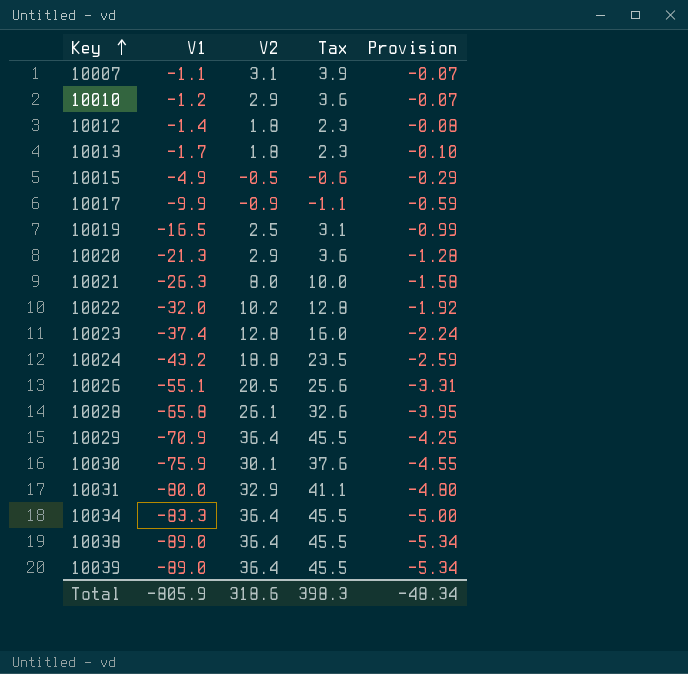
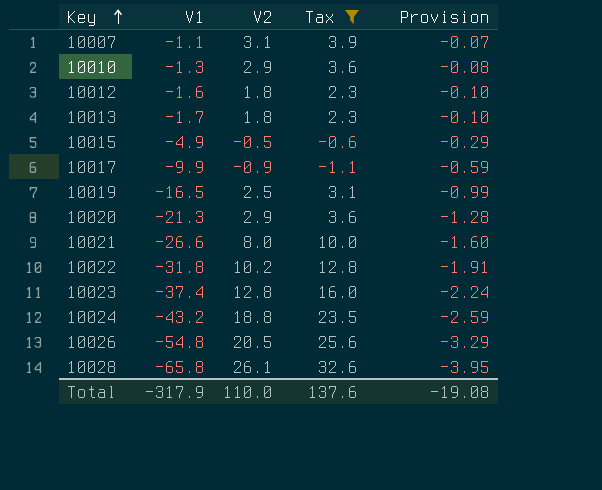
filter: none -> Tax <= 32.6
10010 | V1: -1.2 -> -1.3
10010 | Provision: -0.07 -> -0.08
10012 | V1: -1.4 -> -1.6
10012 | Provision: -0.08 -> -0.10
10021 | V1: -26.3 -> -26.6
10021 | Provision: -1.58 -> -1.60
10022 | V1: -32.0 -> -31.8
10022 | Provision: -1.92 -> -1.91
10026 | V1: -55.1 -> -54.8
10026 | Provision: -3.31 -> -3.29
Total | V1: -805.9 -> -317.9
Total | V2: 318.6 -> 110.0
Total | Tax: 398.3 -> 137.6
Total | Provision: -48.34 -> -19.08

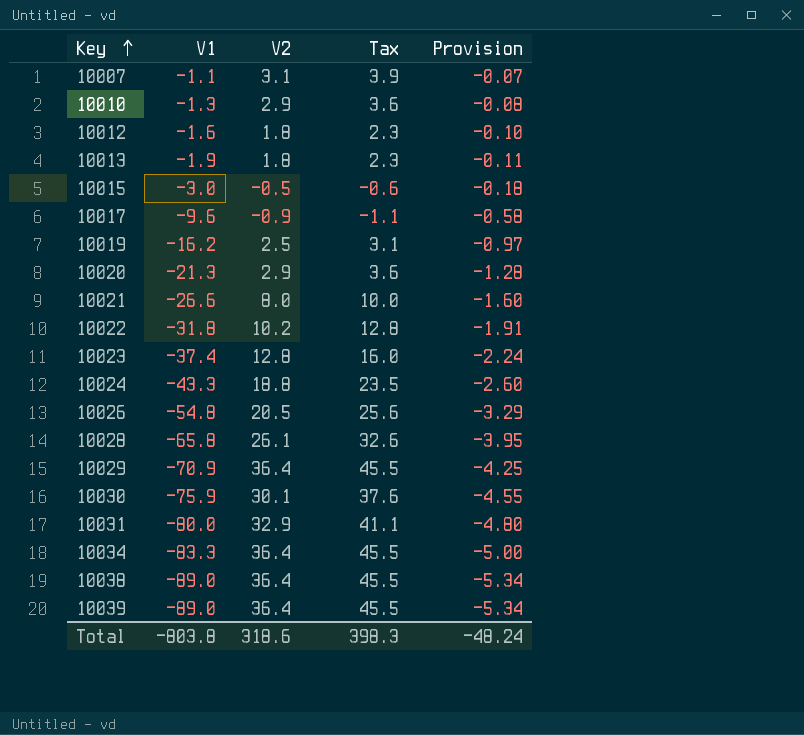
filter: Tax <= 32.6 -> none
10013 | V1: -1.7 -> -1.9
10013 | Provision: -0.10 -> -0.11
10015 | V1: -4.9 -> -3.0
10015 | Provision: -0.29 -> -0.18
10017 | V1: -9.9 -> -9.6
10017 | Provision: -0.59 -> -0.58
10019 | V1: -16.5 -> -16.2
10019 | Provision: -0.99 -> -0.97
10024 | V1: -43.2 -> -43.3
10024 | Provision: -2.59 -> -2.60
Total | V1: -317.9 -> -803.8
Total | V2: 110.0 -> 318.6
Total | Tax: 137.6 -> 398.3
Total | Provision: -19.08 -> -48.24

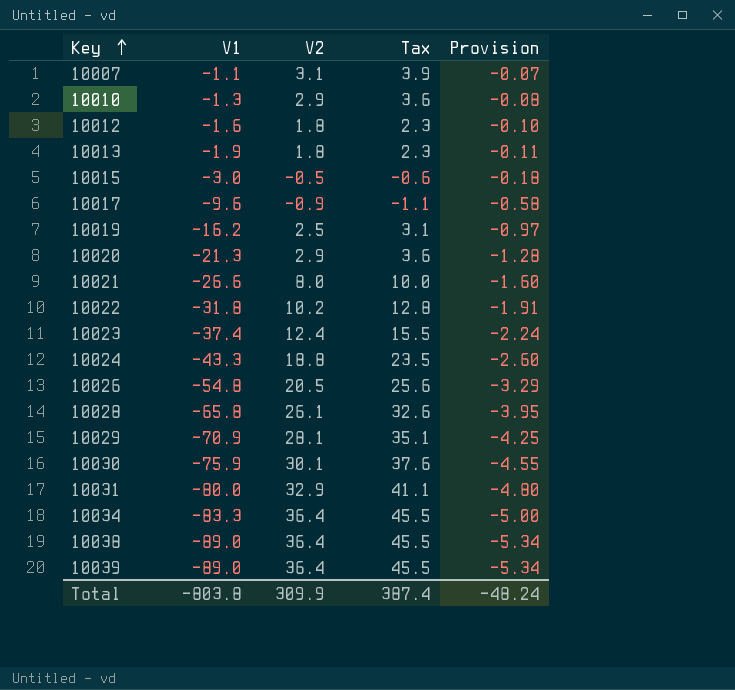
10023 | V2: 12.8 -> 12.4
10023 | Tax: 16.0 -> 15.5
10029 | V2: 36.4 -> 28.1
10029 | Tax: 45.5 -> 35.1
Total | V2: 318.6 -> 309.9
Total | Tax: 398.3 -> 387.4

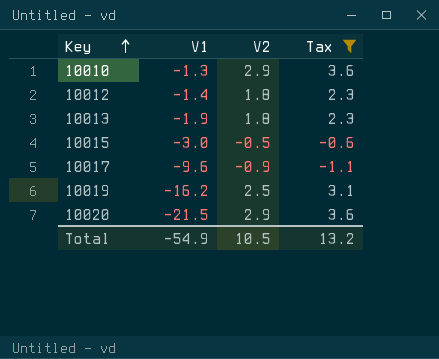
filter: none -> Tax <= 3.6
column Provision | formula: [V1] * 0.06 -> none
10012 | V1: -1.6 -> -1.4
10020 | V1: -21.3 -> -21.5
Total | V1: -803.8 -> -54.9
Total | V2: 309.9 -> 10.5
Total | Tax: 387.4 -> 13.2

